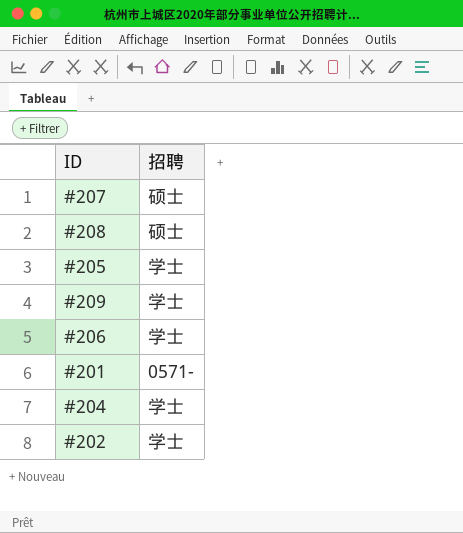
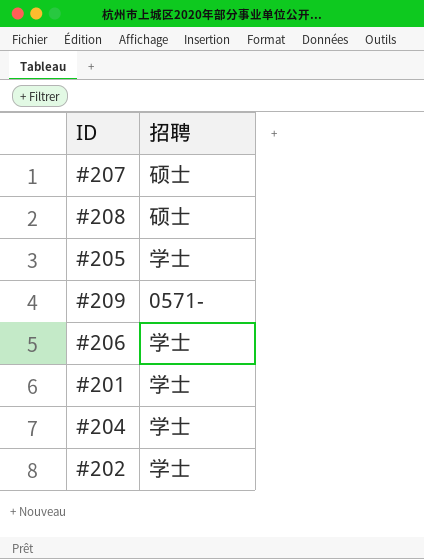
#209 | 招聘: 学士 -> 0571-
#201 | 招聘: 0571- -> 学士

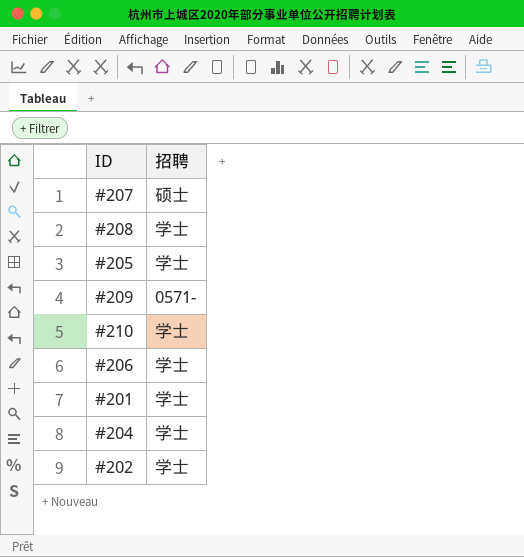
#208 | 招聘: 硕士 -> 学士
row #210: none -> 学士

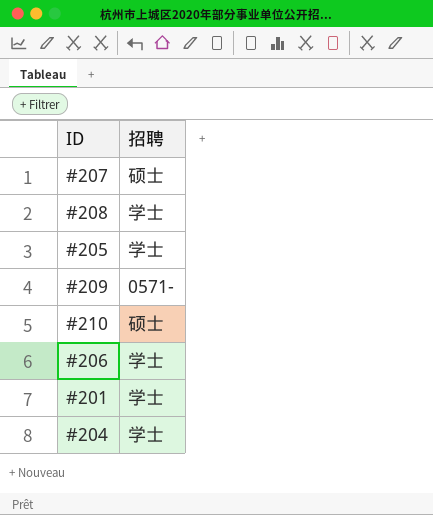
row #202: 学士 -> none
#210 | 招聘: 学士 -> 硕士

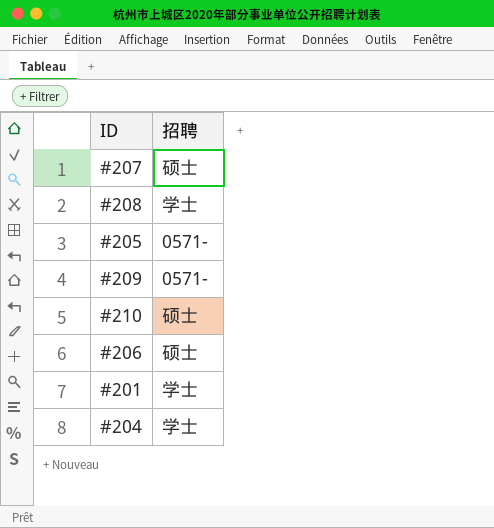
#205 | 招聘: 学士 -> 0571-
#206 | 招聘: 学士 -> 硕士

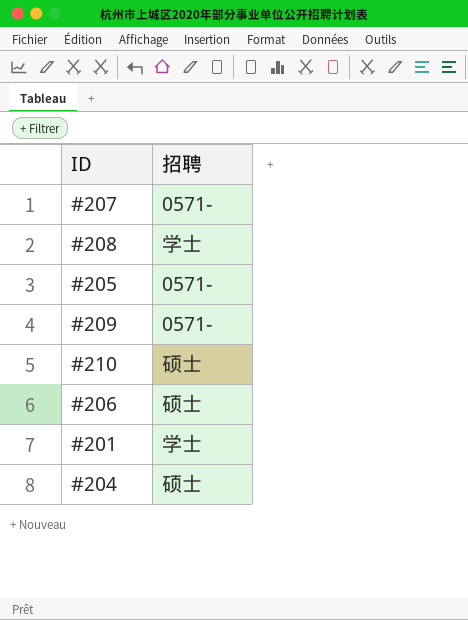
#207 | 招聘: 硕士 -> 0571-
#204 | 招聘: 学士 -> 硕士

